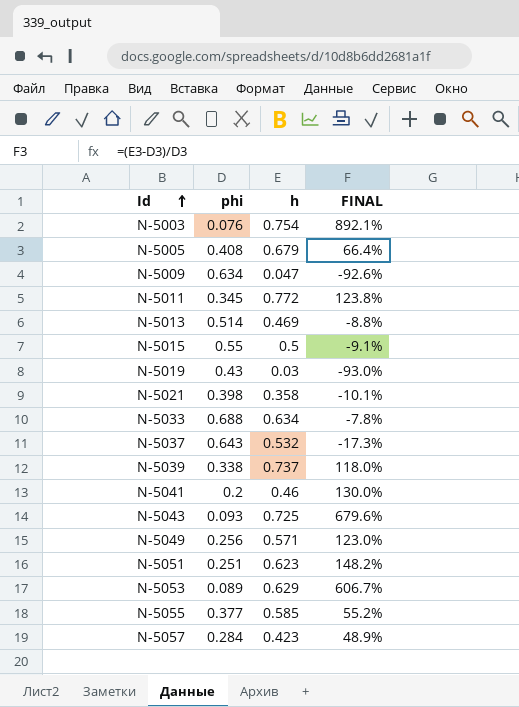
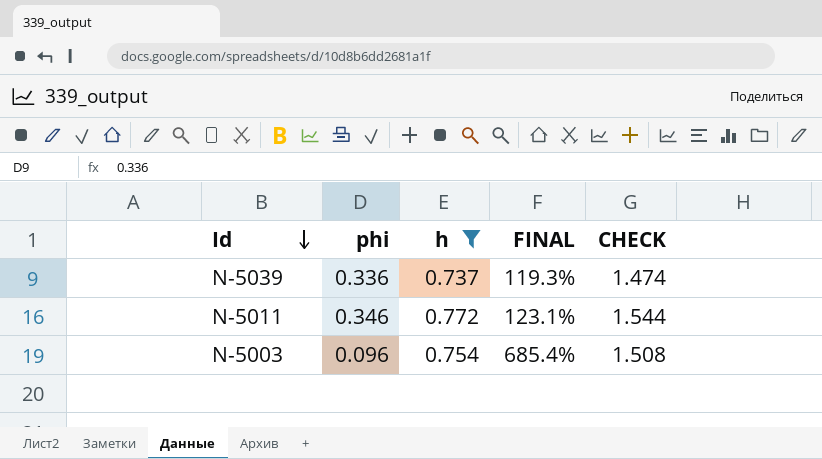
filter: none -> h >= 0.737
row order: Id ascending -> Id descending
column CHECK | formula: none -> [h] * 2
N-5039 | phi: 0.338 -> 0.336
N-5039 | FINAL: 118.0% -> 119.3%
N-5011 | phi: 0.345 -> 0.346
N-5011 | FINAL: 123.8% -> 123.1%
N-5003 | phi: 0.076 -> 0.096
N-5003 | FINAL: 892.1% -> 685.4%

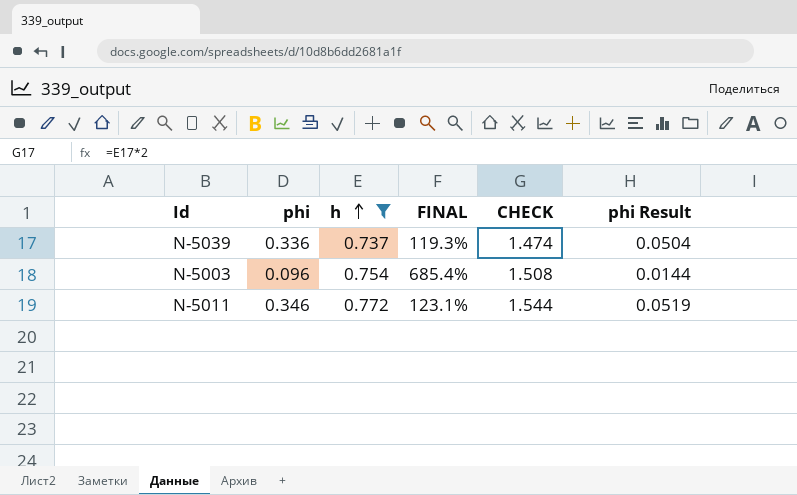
row order: Id descending -> h ascending
column phi Result | formula: none -> [phi] * 0.15

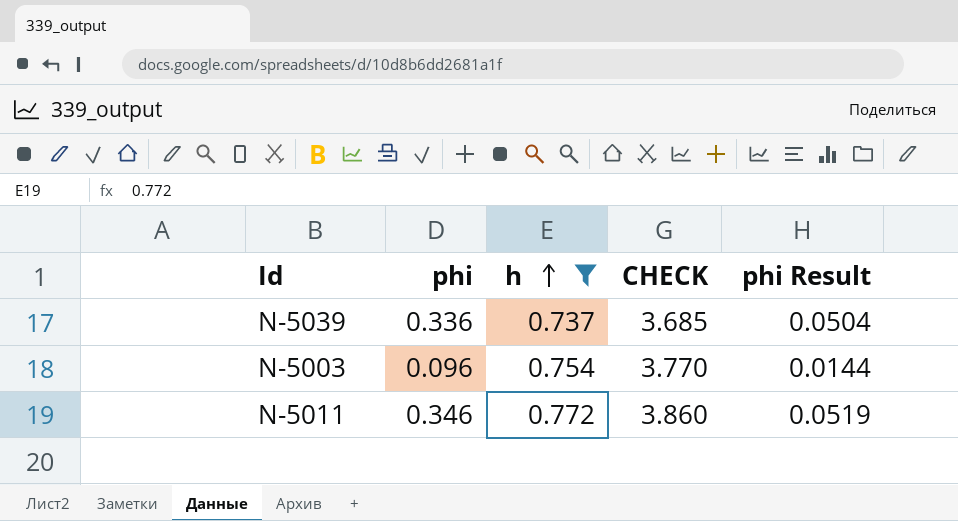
column FINAL | formula: ([h] - [phi]) / [phi] -> none
column CHECK | formula: [h] * 2 -> [h] * 5

